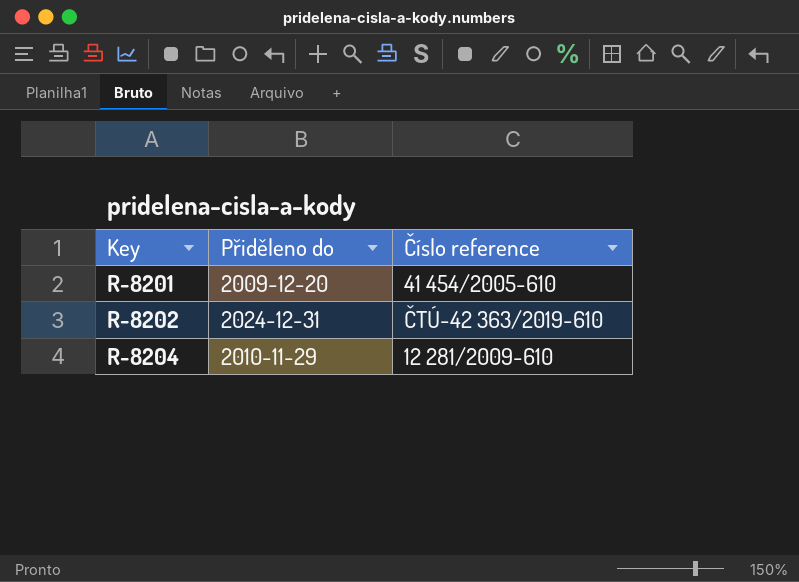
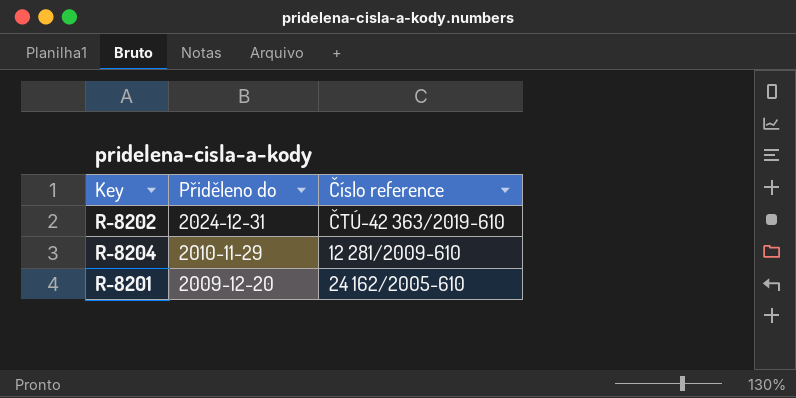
row order: Key ascending -> Přiděleno do descending
R-8201 | Číslo reference: 41 454/2005-610 -> 24 162/2005-610

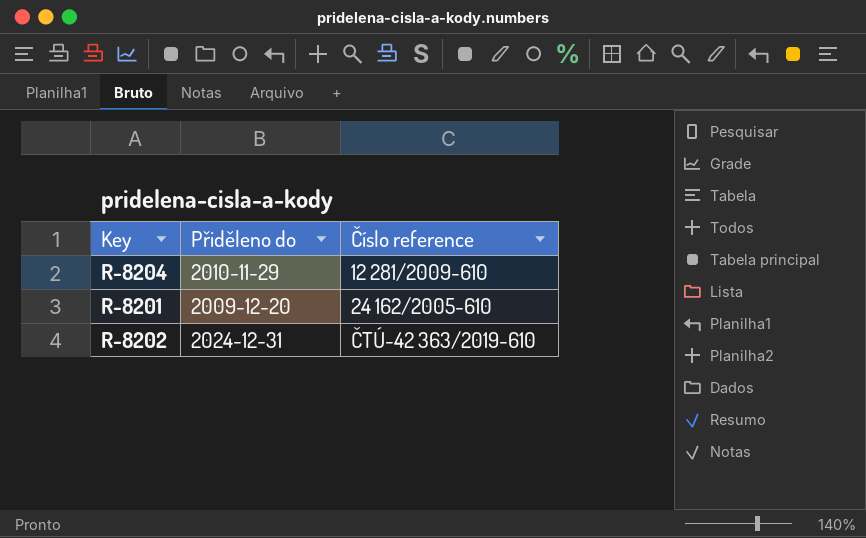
row order: Přiděleno do descending -> Číslo reference ascending

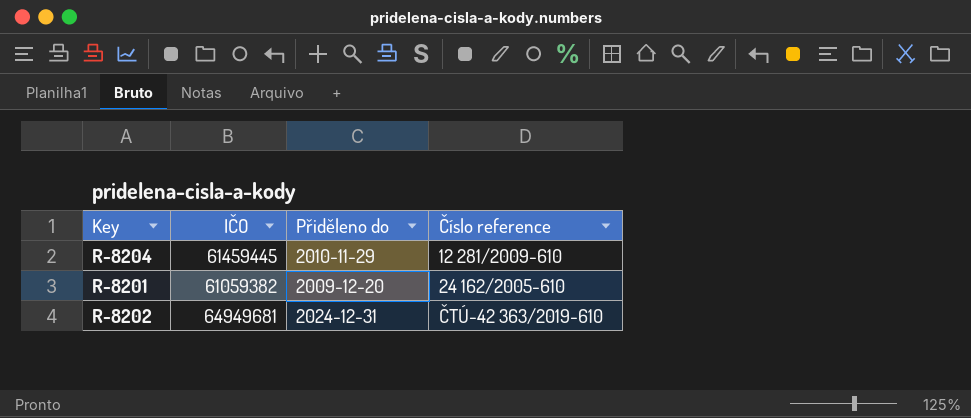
column IČO | position: none -> 2

